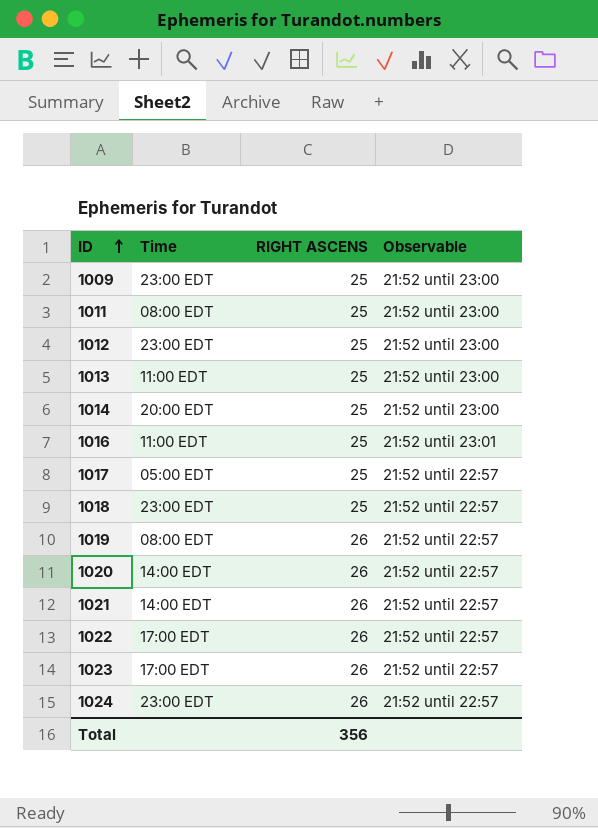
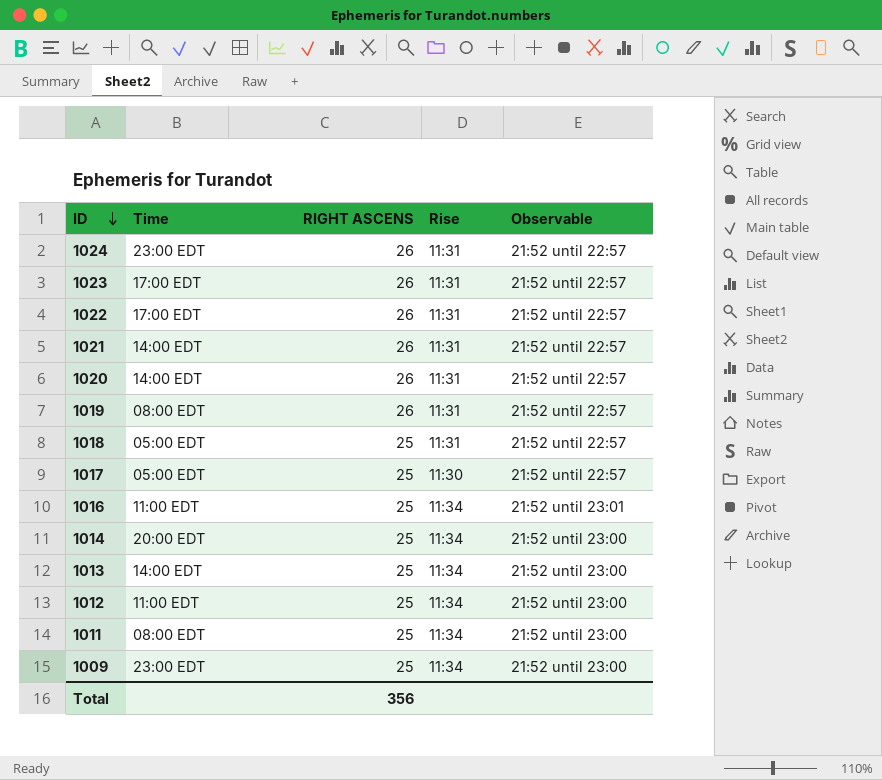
row order: ID ascending -> ID descending
column Rise | position: none -> 4
1018 | Time: 23:00 EDT -> 05:00 EDT
1013 | Time: 11:00 EDT -> 14:00 EDT
1012 | Time: 23:00 EDT -> 11:00 EDT

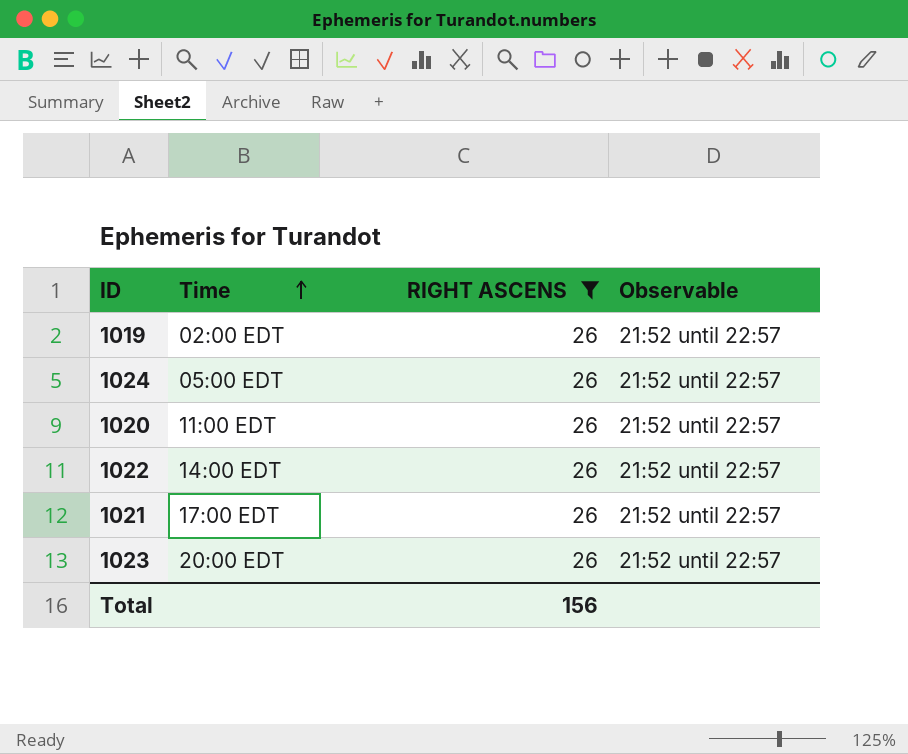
filter: none -> RIGHT ASCENS = 26
row order: ID descending -> Time ascending
column Rise | position: 4 -> none
1019 | Time: 08:00 EDT -> 02:00 EDT
1024 | Time: 23:00 EDT -> 05:00 EDT
1020 | Time: 14:00 EDT -> 11:00 EDT
1022 | Time: 17:00 EDT -> 14:00 EDT
1021 | Time: 14:00 EDT -> 17:00 EDT
1023 | Time: 17:00 EDT -> 20:00 EDT
Total | RIGHT ASCENS: 356 -> 156

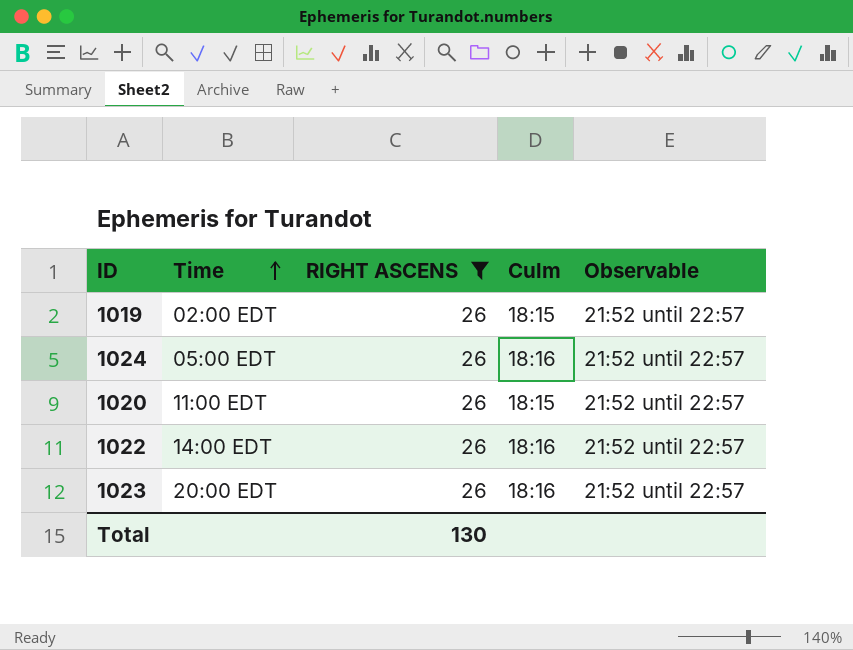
column Culm | position: none -> 4
row 1021: 17:00 EDT | 26 | 21:52 until 22:57 -> none
Total | RIGHT ASCENS: 156 -> 130

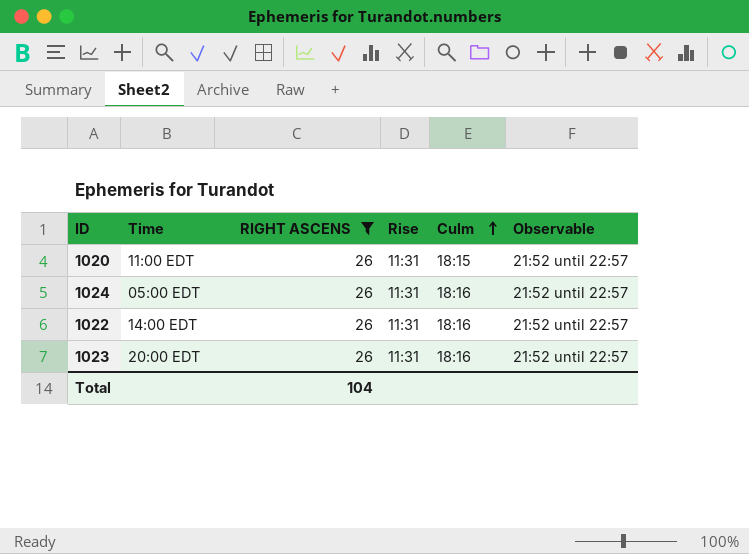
row order: Time ascending -> Culm ascending
column Rise | position: none -> 4
row 1019: 02:00 EDT | 26 | 18:15 | 21:52 until 22:57 -> none
Total | RIGHT ASCENS: 130 -> 104

